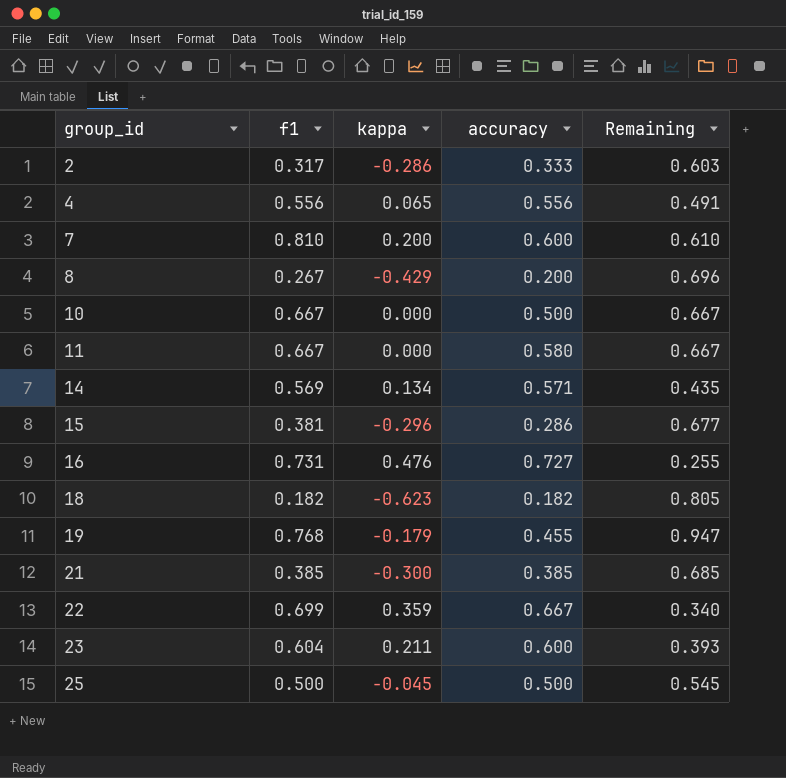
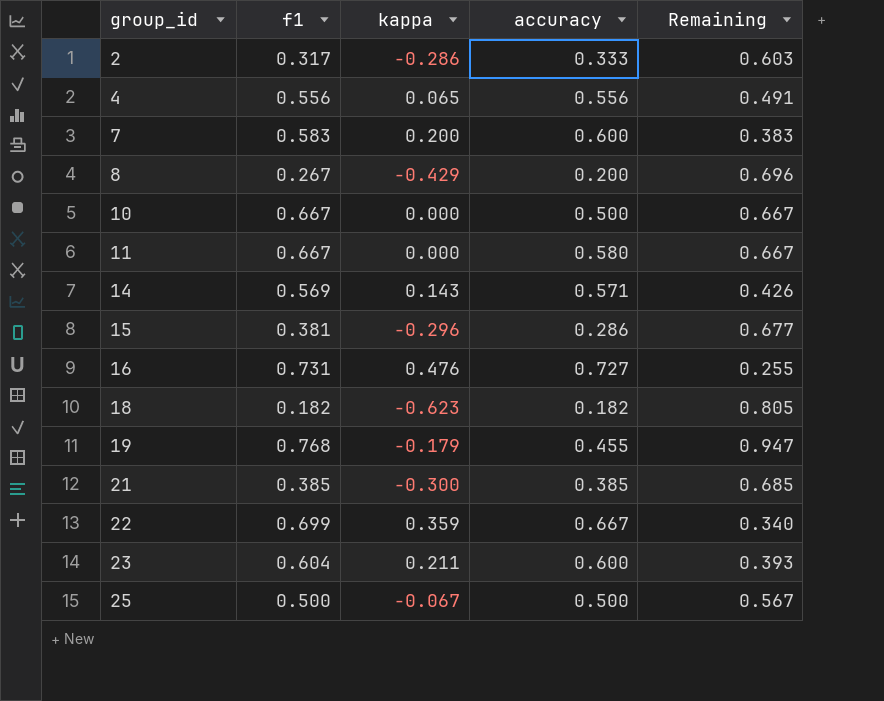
7 | f1: 0.810 -> 0.583
7 | Remaining: 0.610 -> 0.383
14 | kappa: 0.134 -> 0.143
14 | Remaining: 0.435 -> 0.426
25 | kappa: -0.045 -> -0.067
25 | Remaining: 0.545 -> 0.567

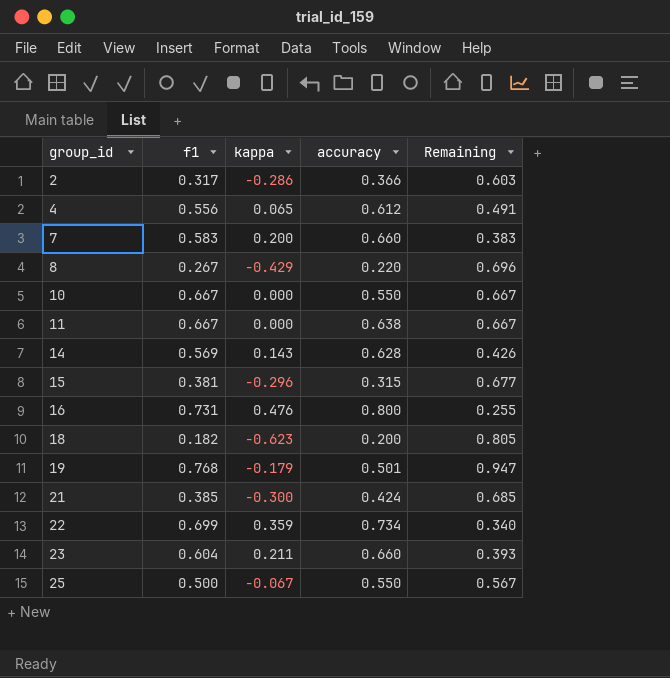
2 | accuracy: 0.333 -> 0.366
4 | accuracy: 0.556 -> 0.612
7 | accuracy: 0.600 -> 0.660
8 | accuracy: 0.200 -> 0.220
10 | accuracy: 0.500 -> 0.550
11 | accuracy: 0.580 -> 0.638
14 | accuracy: 0.571 -> 0.628
15 | accuracy: 0.286 -> 0.315
16 | accuracy: 0.727 -> 0.800
18 | accuracy: 0.182 -> 0.200
19 | accuracy: 0.455 -> 0.501
21 | accuracy: 0.385 -> 0.424
22 | accuracy: 0.667 -> 0.734
23 | accuracy: 0.600 -> 0.660
25 | accuracy: 0.500 -> 0.550

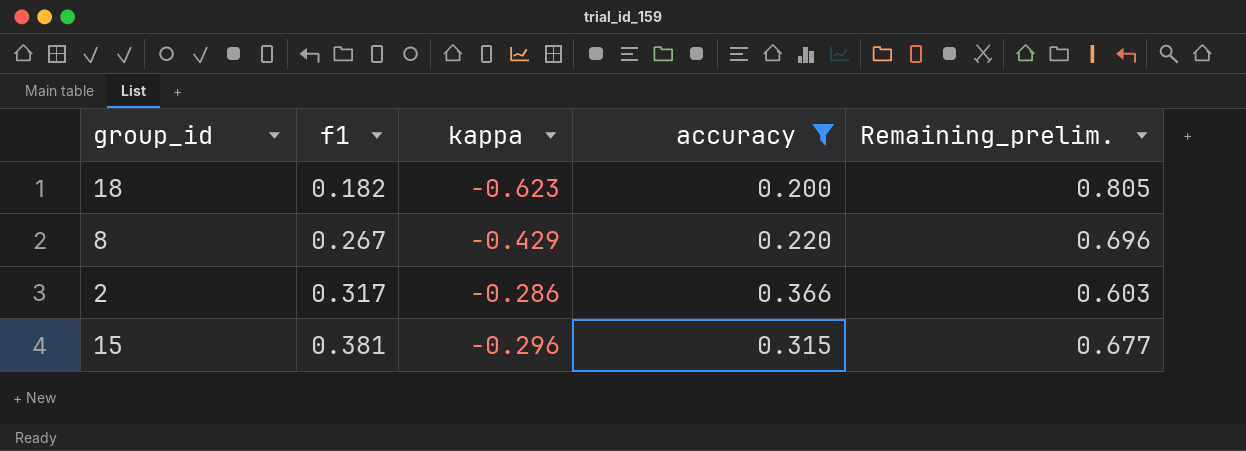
filter: none -> accuracy <= 0.366
row order: group_id ascending -> f1 ascending
column name: Remaining -> Remaining_prelim.

